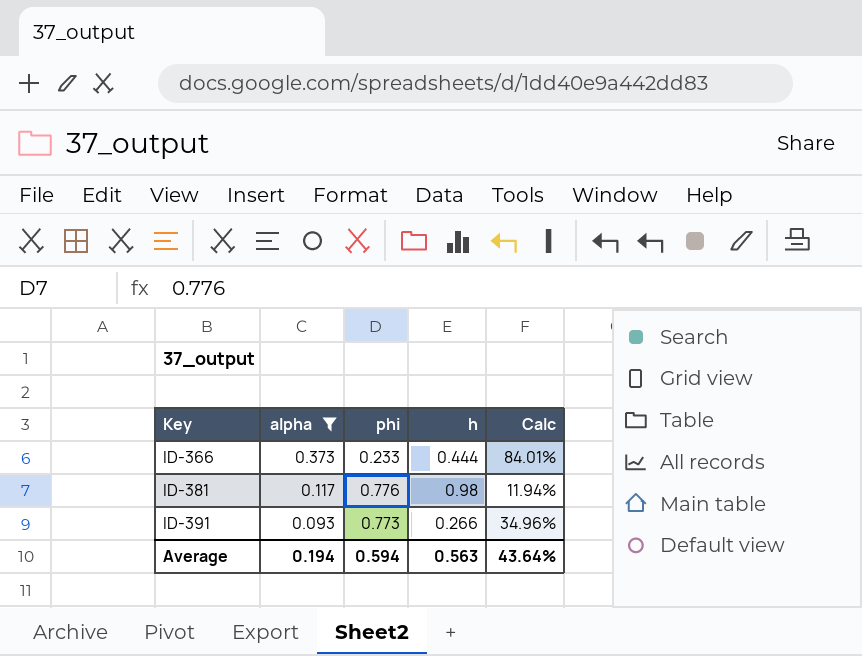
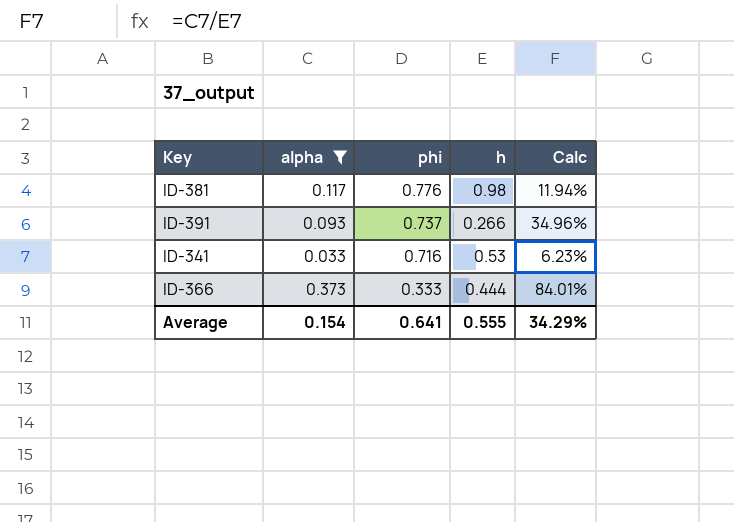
row order: Key ascending -> phi descending
ID-391 | phi: 0.773 -> 0.737
row ID-341: none -> 0.033 | 0.716 | 0.53 | 6.23%
ID-366 | phi: 0.233 -> 0.333
Average | alpha: 0.194 -> 0.154
Average | phi: 0.594 -> 0.641
Average | h: 0.563 -> 0.555
Average | Calc: 43.64% -> 34.29%

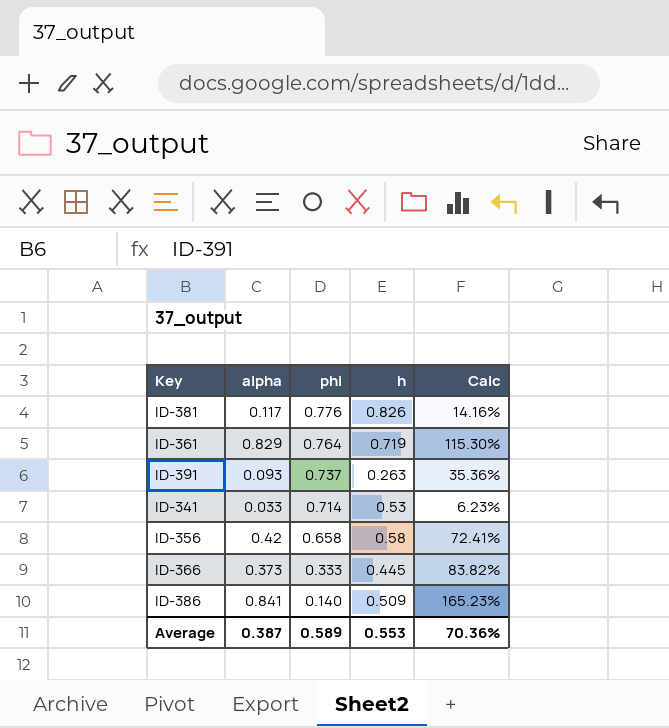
filter: alpha <= 0.373 -> none
ID-381 | h: 0.98 -> 0.826
ID-381 | Calc: 11.94% -> 14.16%
ID-391 | h: 0.266 -> 0.263
ID-391 | Calc: 34.96% -> 35.36%
ID-341 | phi: 0.716 -> 0.714
ID-366 | h: 0.444 -> 0.445
ID-366 | Calc: 84.01% -> 83.82%
Average | alpha: 0.154 -> 0.387
Average | phi: 0.641 -> 0.589
Average | h: 0.555 -> 0.553
Average | Calc: 34.29% -> 70.36%

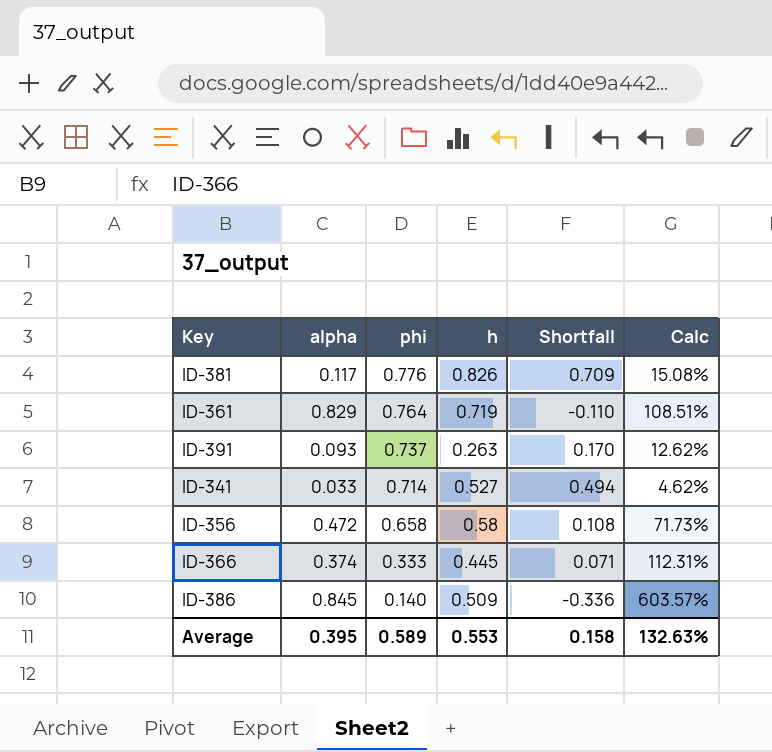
column Shortfall | formula: none -> [h] - [alpha]
column Calc | formula: [alpha] / [h] -> [alpha] / [phi]
ID-341 | h: 0.53 -> 0.527
ID-356 | alpha: 0.42 -> 0.472
ID-366 | alpha: 0.373 -> 0.374
ID-386 | alpha: 0.841 -> 0.845
Average | alpha: 0.387 -> 0.395
Average | Calc: 70.36% -> 132.63%

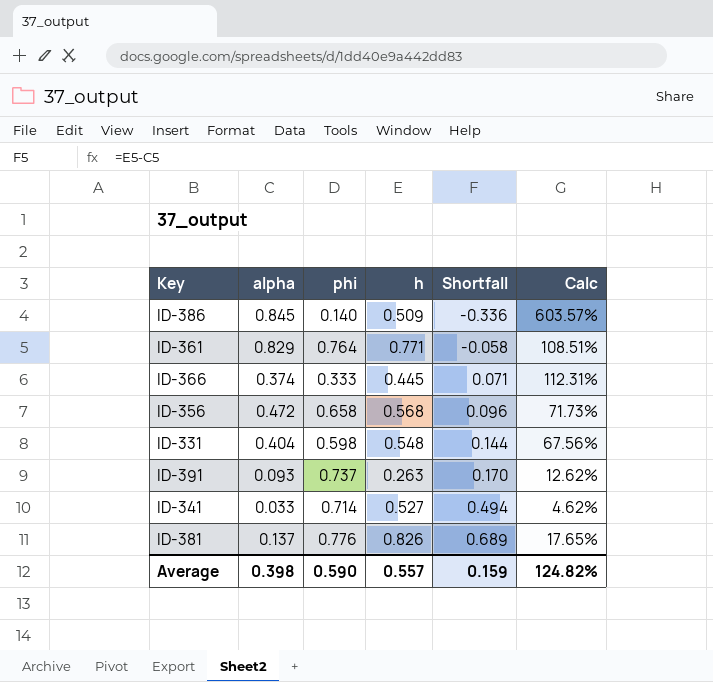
row order: phi descending -> Shortfall ascending
ID-361 | h: 0.719 -> 0.771
ID-361 | Shortfall: -0.110 -> -0.058
ID-356 | h: 0.58 -> 0.568
ID-356 | Shortfall: 0.108 -> 0.096
row ID-331: none -> 0.404 | 0.598 | 0.548 | 0.144 | 67.56%
ID-381 | alpha: 0.117 -> 0.137
ID-381 | Shortfall: 0.709 -> 0.689
ID-381 | Calc: 15.08% -> 17.65%
Average | alpha: 0.395 -> 0.398
Average | phi: 0.589 -> 0.590
Average | h: 0.553 -> 0.557
Average | Shortfall: 0.158 -> 0.159
Average | Calc: 132.63% -> 124.82%

